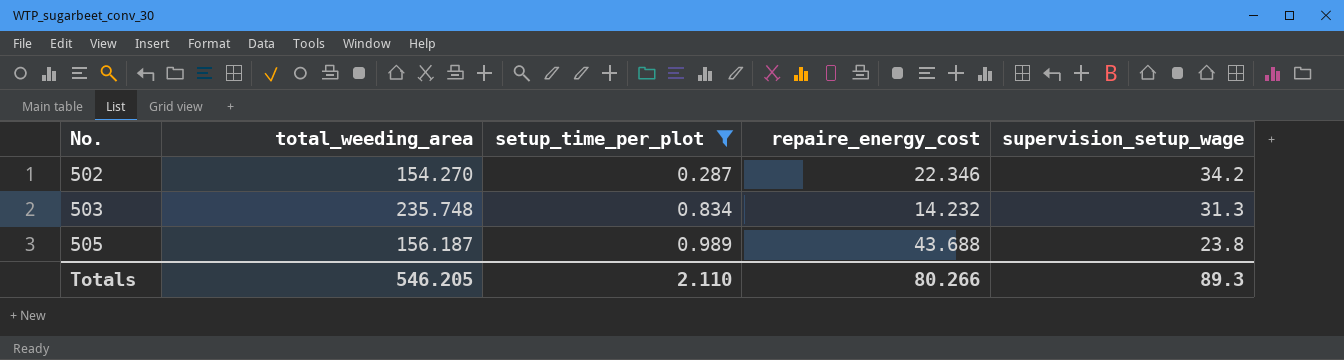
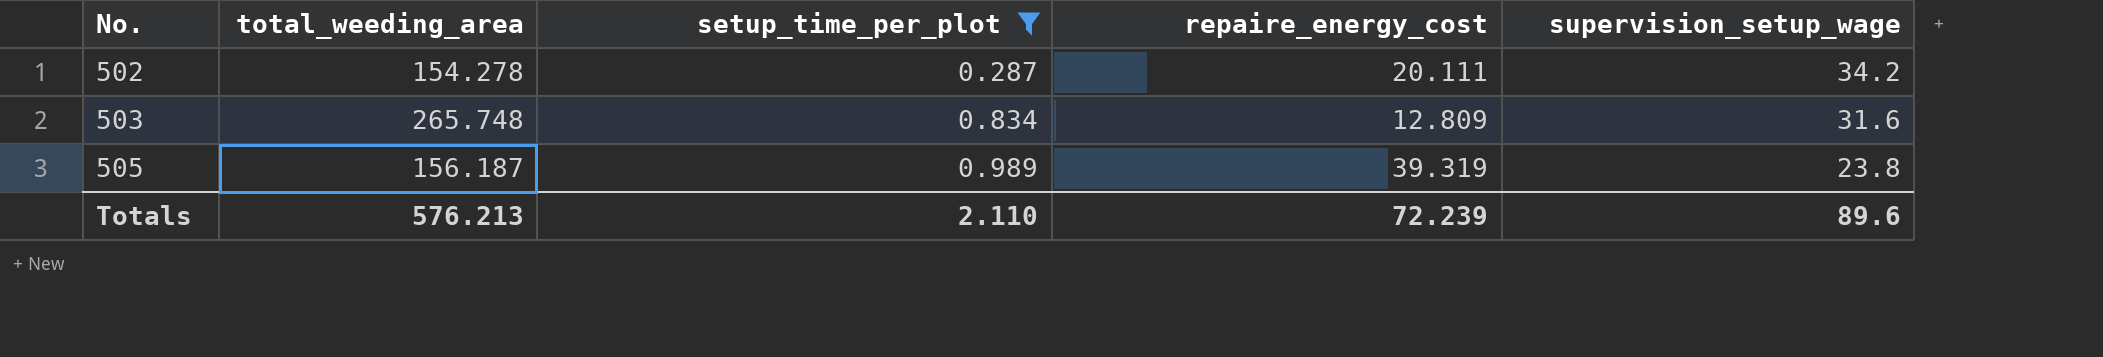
502 | total_weeding_area: 154.270 -> 154.278
502 | repaire_energy_cost: 22.346 -> 20.111
503 | total_weeding_area: 235.748 -> 265.748
503 | repaire_energy_cost: 14.232 -> 12.809
503 | supervision_setup_wage: 31.3 -> 31.6
505 | repaire_energy_cost: 43.688 -> 39.319
Totals | total_weeding_area: 546.205 -> 576.213
Totals | repaire_energy_cost: 80.266 -> 72.239
Totals | supervision_setup_wage: 89.3 -> 89.6

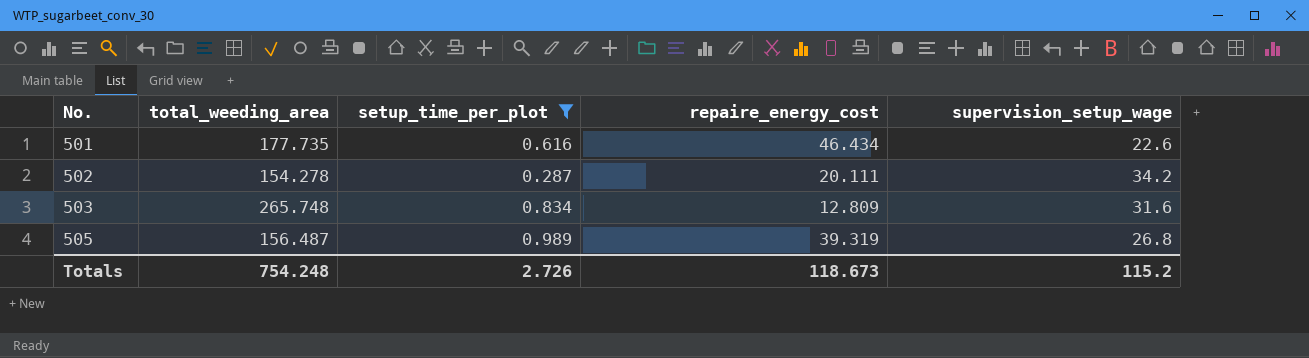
row 501: none -> 177.735 | 0.616 | 46.434 | 22.6
505 | total_weeding_area: 156.187 -> 156.487
505 | supervision_setup_wage: 23.8 -> 26.8
Totals | total_weeding_area: 576.213 -> 754.248
Totals | setup_time_per_plot: 2.110 -> 2.726
Totals | repaire_energy_cost: 72.239 -> 118.673
Totals | supervision_setup_wage: 89.6 -> 115.2

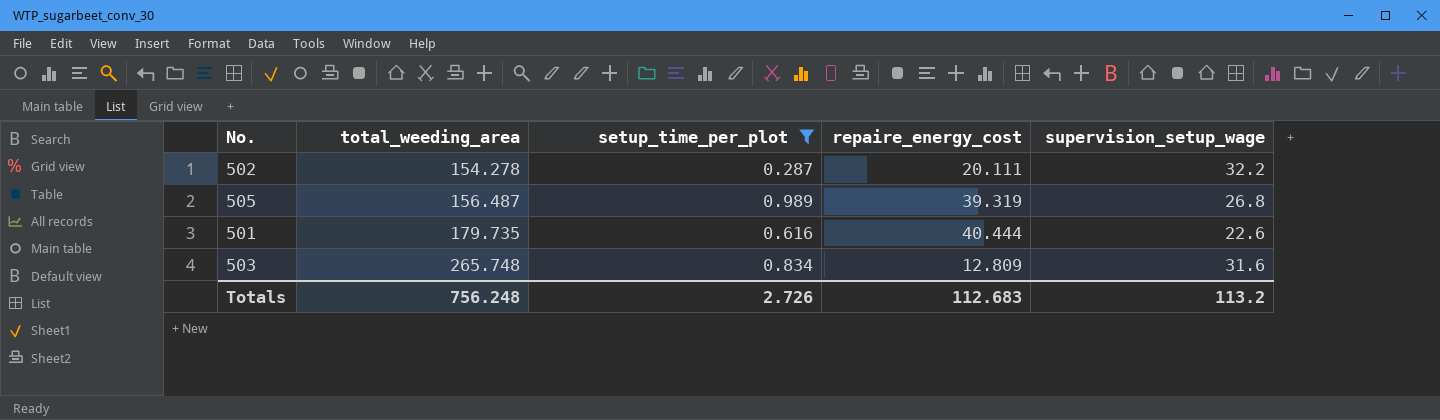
row order: No. ascending -> total_weeding_area ascending
502 | supervision_setup_wage: 34.2 -> 32.2
501 | total_weeding_area: 177.735 -> 179.735
501 | repaire_energy_cost: 46.434 -> 40.444
Totals | total_weeding_area: 754.248 -> 756.248
Totals | repaire_energy_cost: 118.673 -> 112.683
Totals | supervision_setup_wage: 115.2 -> 113.2

